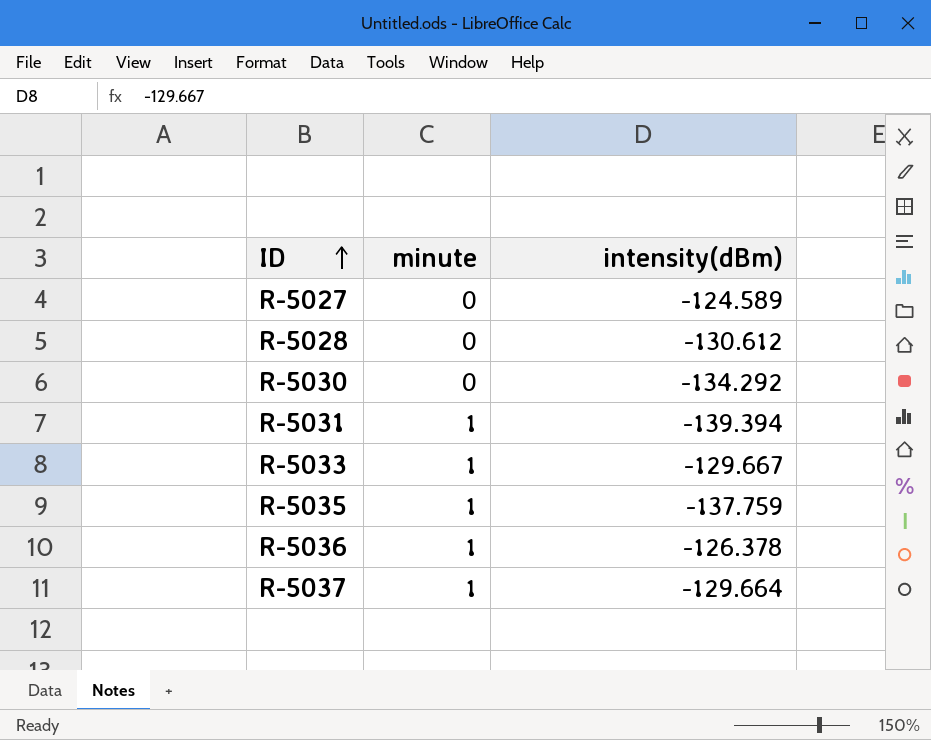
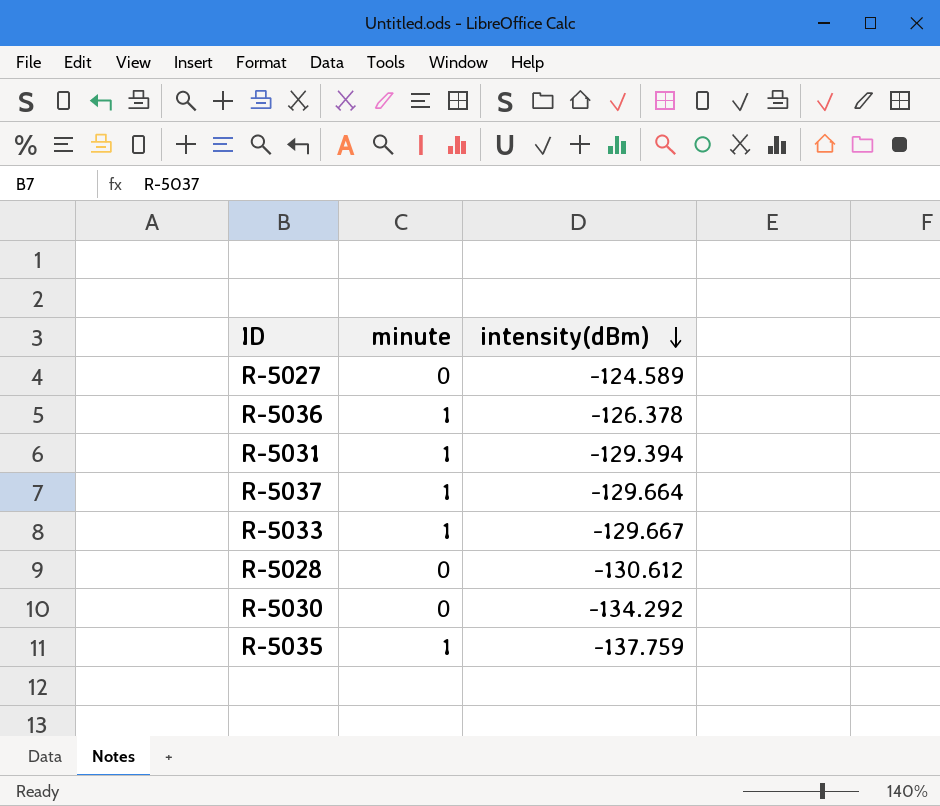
row order: ID ascending -> intensity(dBm) descending
R-5031 | intensity(dBm): -139.394 -> -129.394

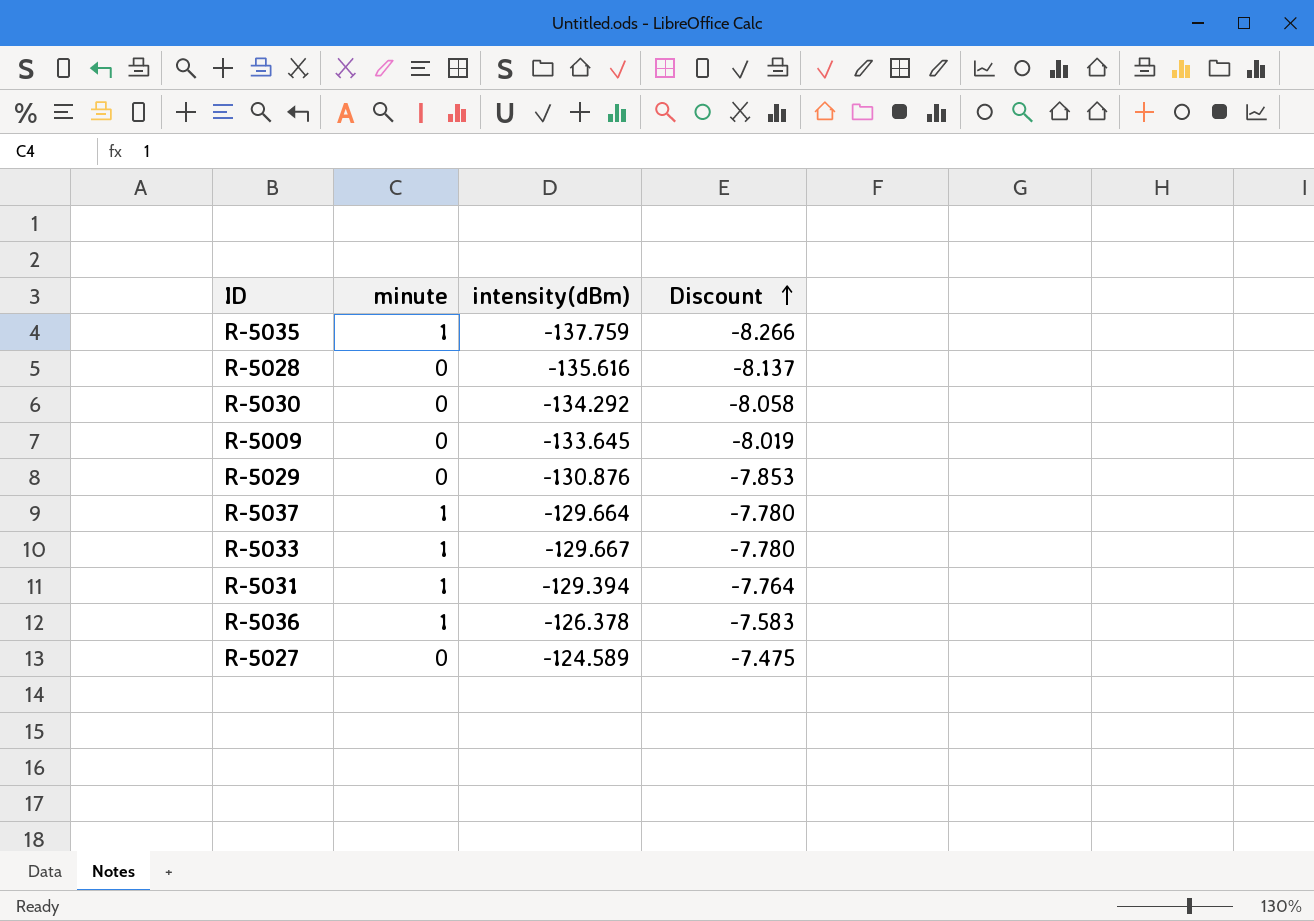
row order: intensity(dBm) descending -> Discount ascending
column Discount | formula: none -> [intensity(dBm)] * 0.06
R-5028 | intensity(dBm): -130.612 -> -135.616
row R-5009: none -> 0 | -133.645 | -8.019
row R-5029: none -> 0 | -130.876 | -7.853

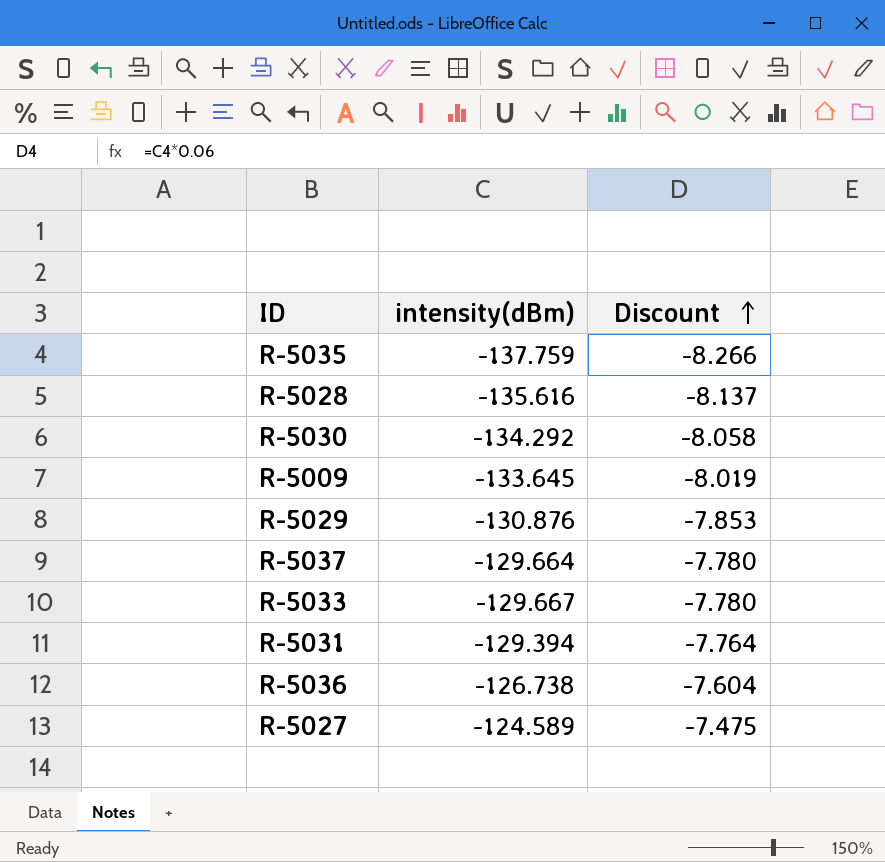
column minute | position: 2 -> none
R-5036 | intensity(dBm): -126.378 -> -126.738
R-5036 | Discount: -7.583 -> -7.604

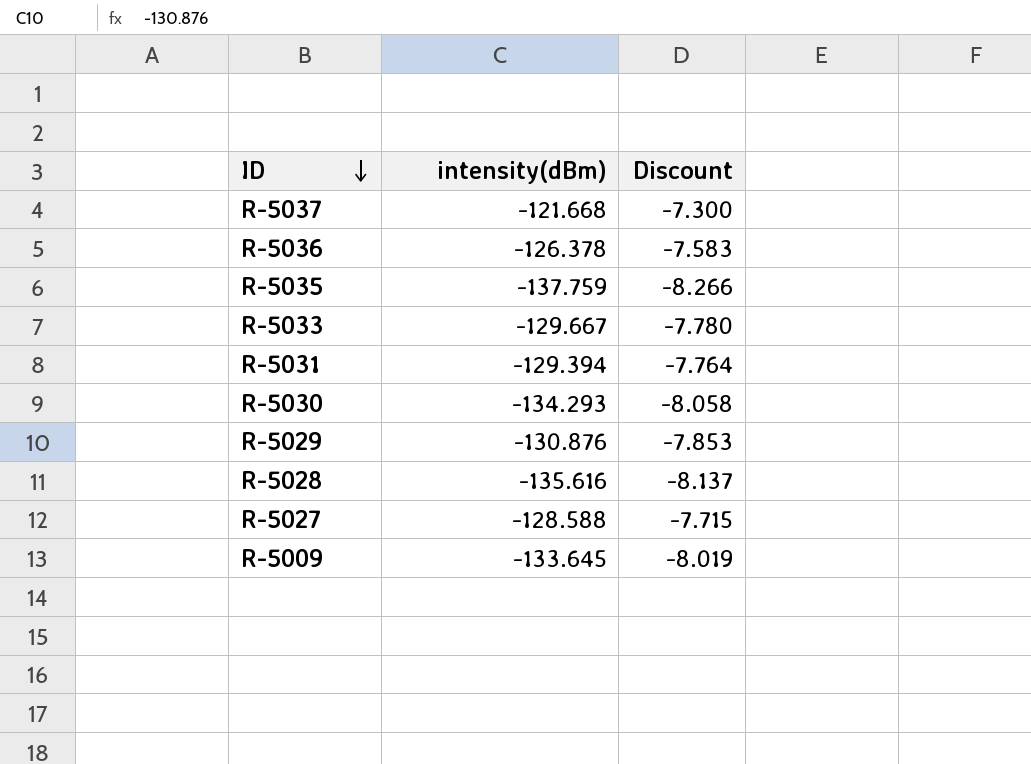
row order: Discount ascending -> ID descending
R-5037 | intensity(dBm): -129.664 -> -121.668
R-5037 | Discount: -7.780 -> -7.300
R-5036 | intensity(dBm): -126.738 -> -126.378
R-5036 | Discount: -7.604 -> -7.583
R-5030 | intensity(dBm): -134.292 -> -134.293
R-5027 | intensity(dBm): -124.589 -> -128.588
R-5027 | Discount: -7.475 -> -7.715

